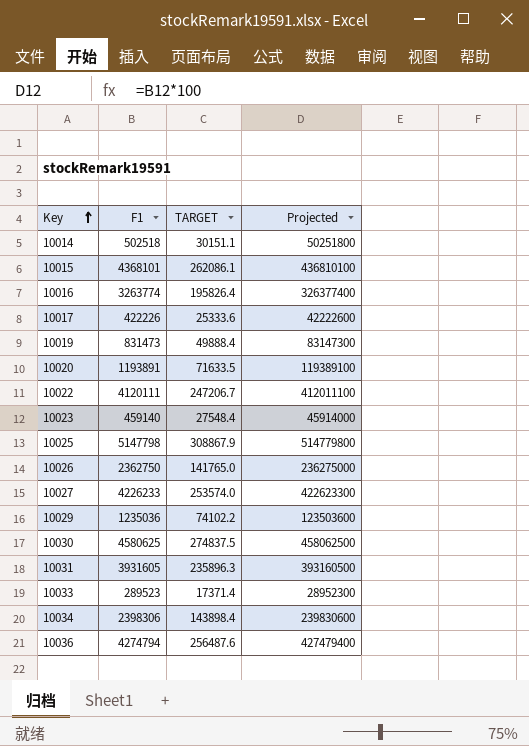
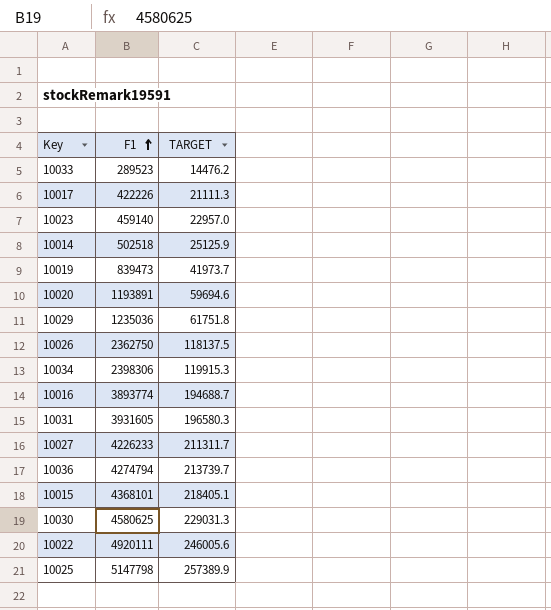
row order: Key ascending -> F1 ascending
column Projected | formula: [F1] * 100 -> none
column TARGET | formula: [F1] * 0.06 -> [F1] * 0.05
10019 | F1: 831473 -> 839473
10016 | F1: 3263774 -> 3893774
10022 | F1: 4120111 -> 4920111

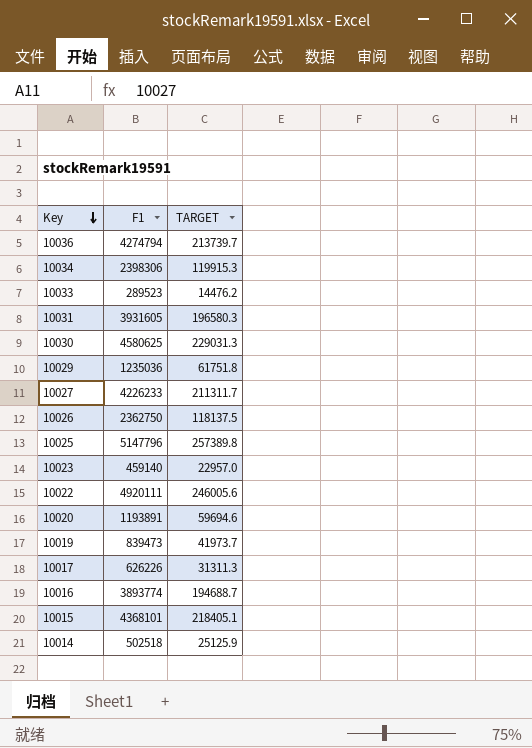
row order: F1 ascending -> Key descending
10025 | F1: 5147798 -> 5147796
10025 | TARGET: 257389.9 -> 257389.8
10017 | F1: 422226 -> 626226
10017 | TARGET: 21111.3 -> 31311.3

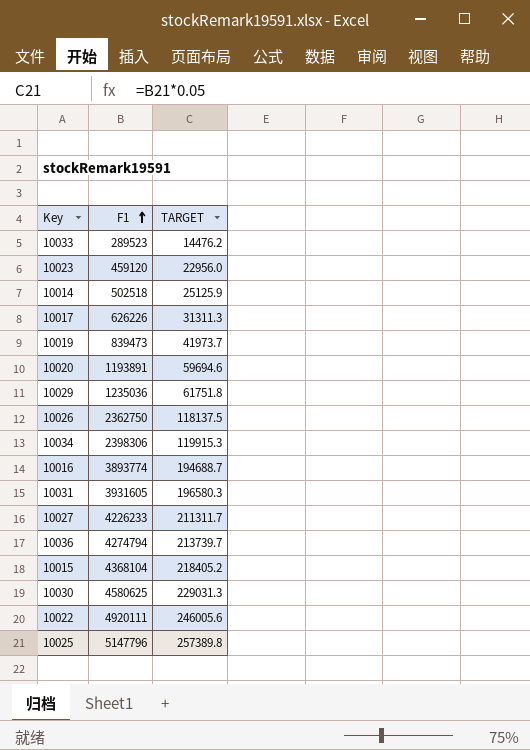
row order: Key descending -> F1 ascending
10023 | F1: 459140 -> 459120
10023 | TARGET: 22957.0 -> 22956.0
10015 | F1: 4368101 -> 4368104
10015 | TARGET: 218405.1 -> 218405.2

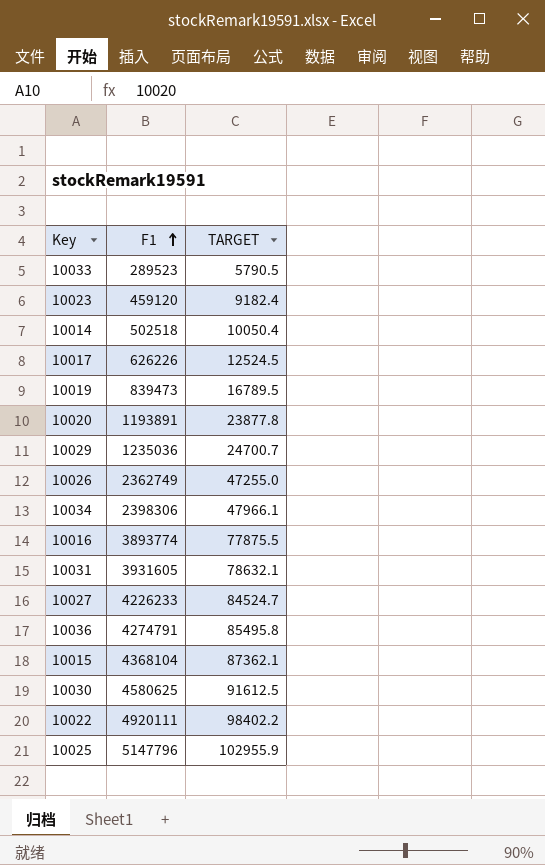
column TARGET | formula: [F1] * 0.05 -> [F1] * 0.02
10026 | F1: 2362750 -> 2362749
10036 | F1: 4274794 -> 4274791

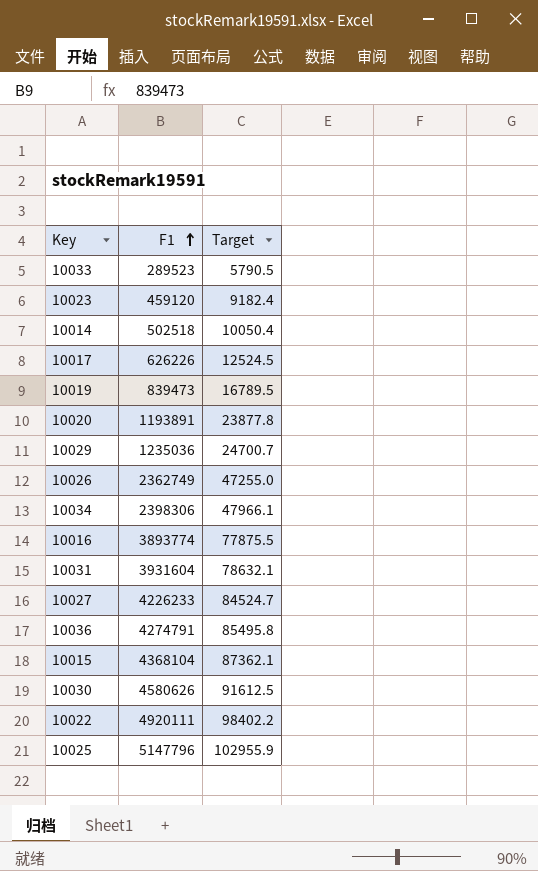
column name: TARGET -> Target
10031 | F1: 3931605 -> 3931604
10030 | F1: 4580625 -> 4580626

